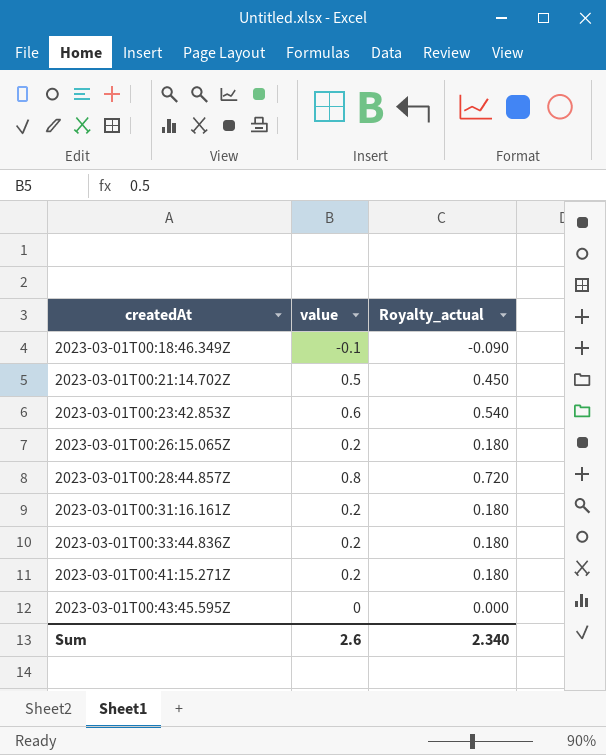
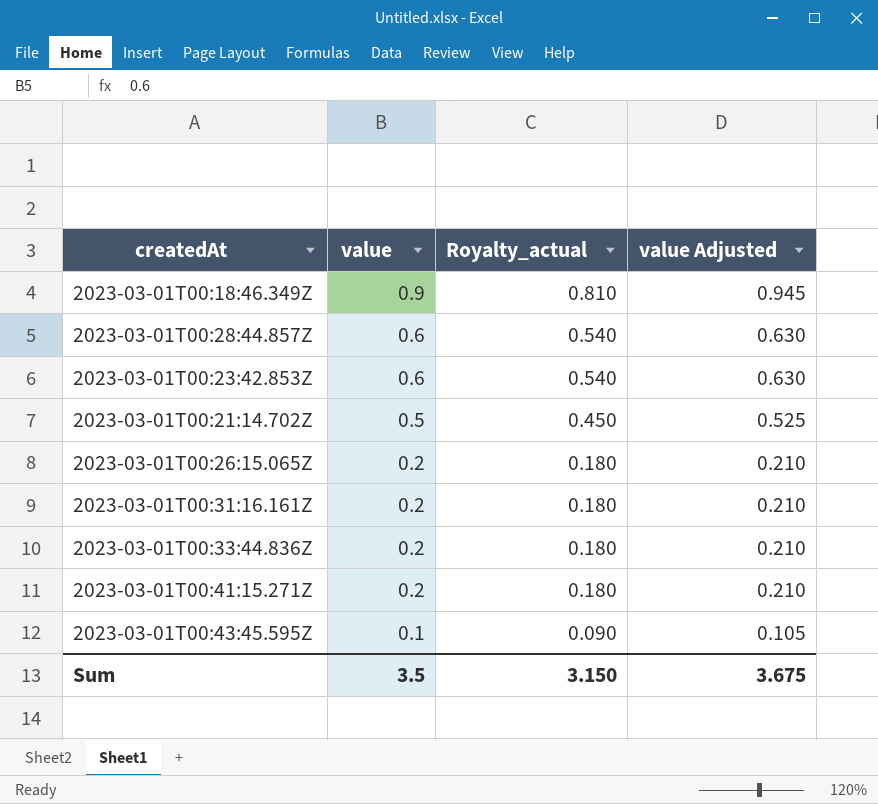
row order: createdAt ascending -> value descending
column value Adjusted | formula: none -> [value] * 1.05
2023-03-01T00:18:46.349Z | value: -0.1 -> 0.9
2023-03-01T00:18:46.349Z | Royalty_actual: -0.090 -> 0.810
2023-03-01T00:28:44.857Z | value: 0.8 -> 0.6
2023-03-01T00:28:44.857Z | Royalty_actual: 0.720 -> 0.540
2023-03-01T00:43:45.595Z | value: 0 -> 0.1
2023-03-01T00:43:45.595Z | Royalty_actual: 0.000 -> 0.090
Sum | value: 2.6 -> 3.5
Sum | Royalty_actual: 2.340 -> 3.150

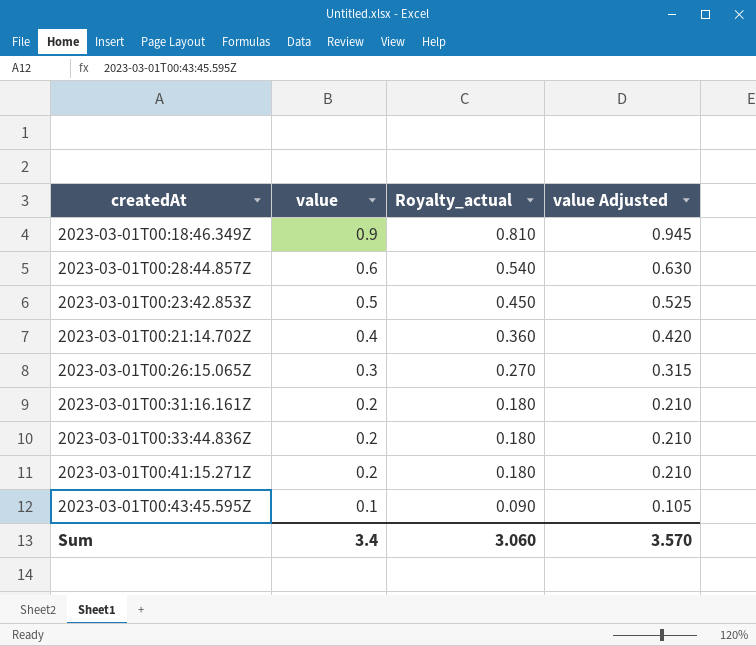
2023-03-01T00:23:42.853Z | value: 0.6 -> 0.5
2023-03-01T00:23:42.853Z | Royalty_actual: 0.540 -> 0.450
2023-03-01T00:23:42.853Z | value Adjusted: 0.630 -> 0.525
2023-03-01T00:21:14.702Z | value: 0.5 -> 0.4
2023-03-01T00:21:14.702Z | Royalty_actual: 0.450 -> 0.360
2023-03-01T00:21:14.702Z | value Adjusted: 0.525 -> 0.420
2023-03-01T00:26:15.065Z | value: 0.2 -> 0.3
2023-03-01T00:26:15.065Z | Royalty_actual: 0.180 -> 0.270
2023-03-01T00:26:15.065Z | value Adjusted: 0.210 -> 0.315
Sum | value: 3.5 -> 3.4
Sum | Royalty_actual: 3.150 -> 3.060
Sum | value Adjusted: 3.675 -> 3.570

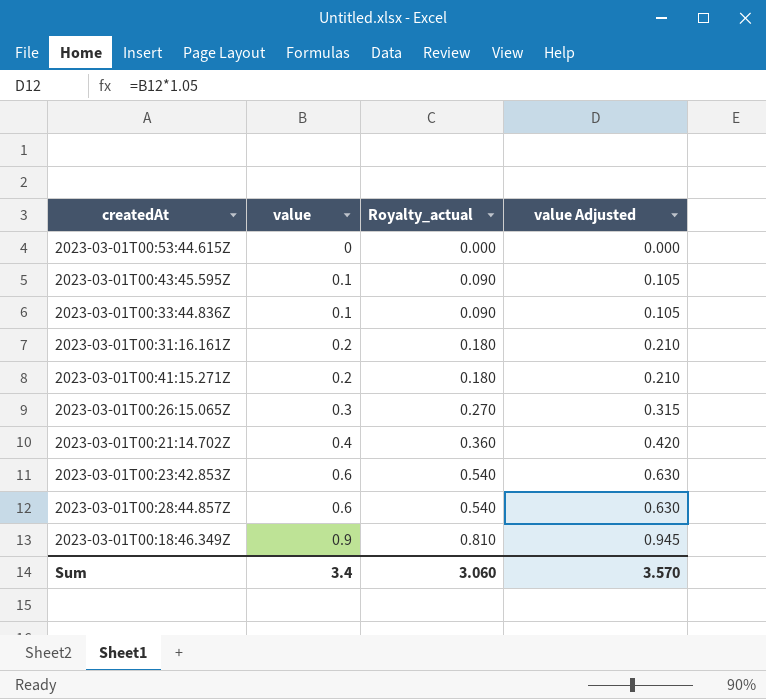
row order: value descending -> value ascending
row 2023-03-01T00:53:44.615Z: none -> 0 | 0.000 | 0.000
2023-03-01T00:33:44.836Z | value: 0.2 -> 0.1
2023-03-01T00:33:44.836Z | Royalty_actual: 0.180 -> 0.090
2023-03-01T00:33:44.836Z | value Adjusted: 0.210 -> 0.105
2023-03-01T00:23:42.853Z | value: 0.5 -> 0.6
2023-03-01T00:23:42.853Z | Royalty_actual: 0.450 -> 0.540
2023-03-01T00:23:42.853Z | value Adjusted: 0.525 -> 0.630

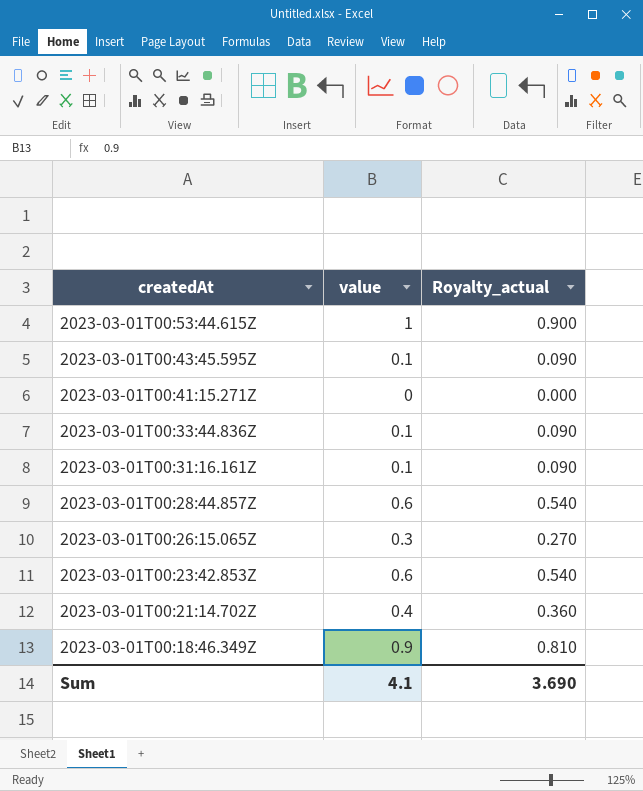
row order: value ascending -> createdAt descending
column value Adjusted | formula: [value] * 1.05 -> none
2023-03-01T00:53:44.615Z | value: 0 -> 1
2023-03-01T00:53:44.615Z | Royalty_actual: 0.000 -> 0.900
2023-03-01T00:41:15.271Z | value: 0.2 -> 0
2023-03-01T00:41:15.271Z | Royalty_actual: 0.180 -> 0.000
2023-03-01T00:31:16.161Z | value: 0.2 -> 0.1
2023-03-01T00:31:16.161Z | Royalty_actual: 0.180 -> 0.090
Sum | value: 3.4 -> 4.1
Sum | Royalty_actual: 3.060 -> 3.690

